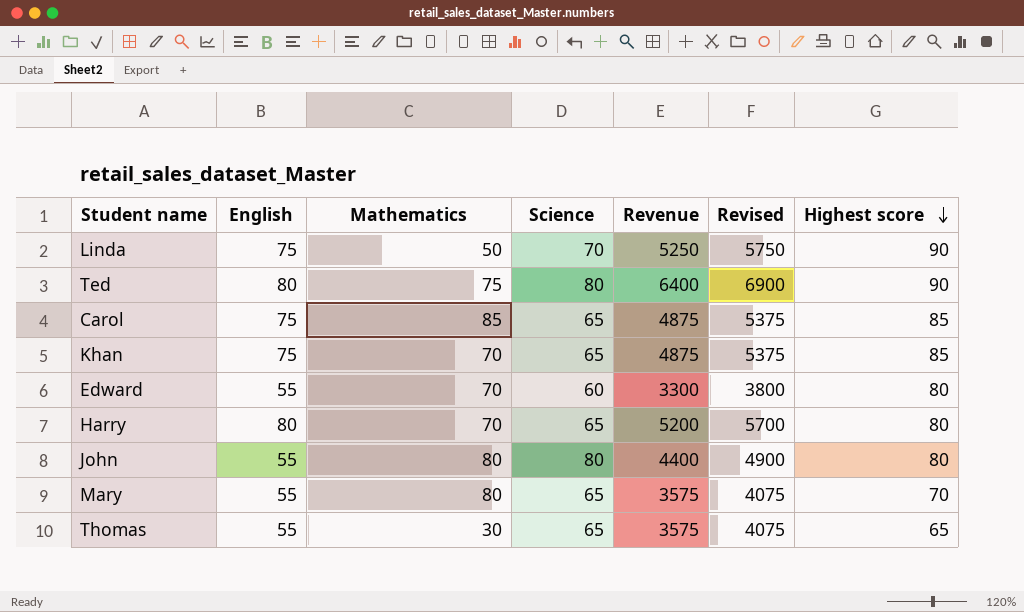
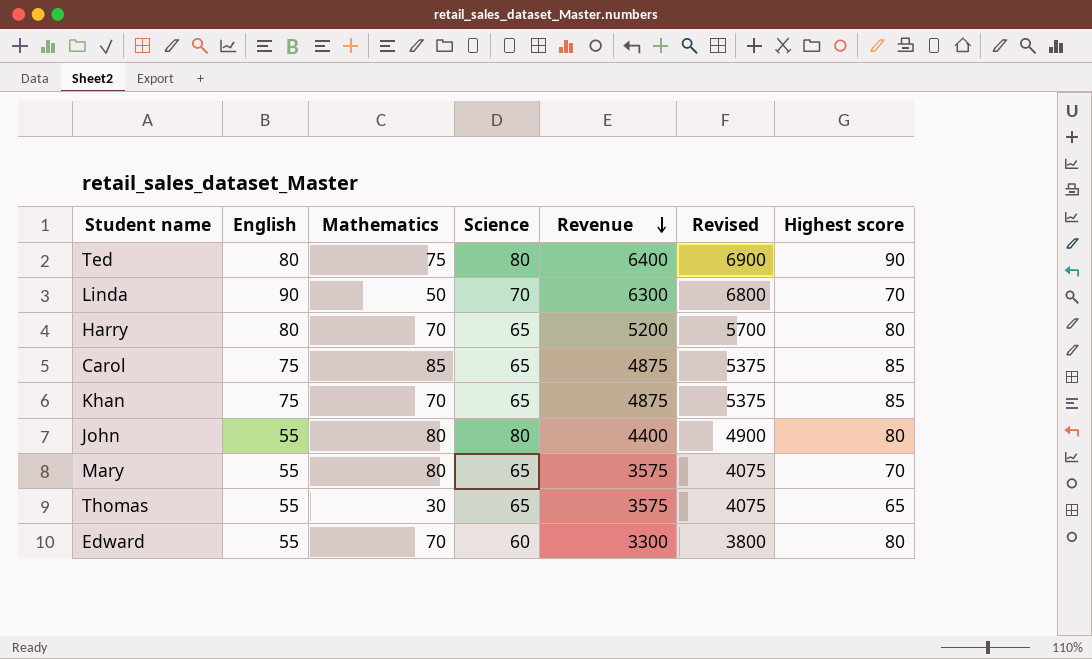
row order: Highest score descending -> Revenue descending
Linda | English: 75 -> 90
Linda | Revenue: 5250 -> 6300
Linda | Revised: 5750 -> 6800
Linda | Highest score: 90 -> 70

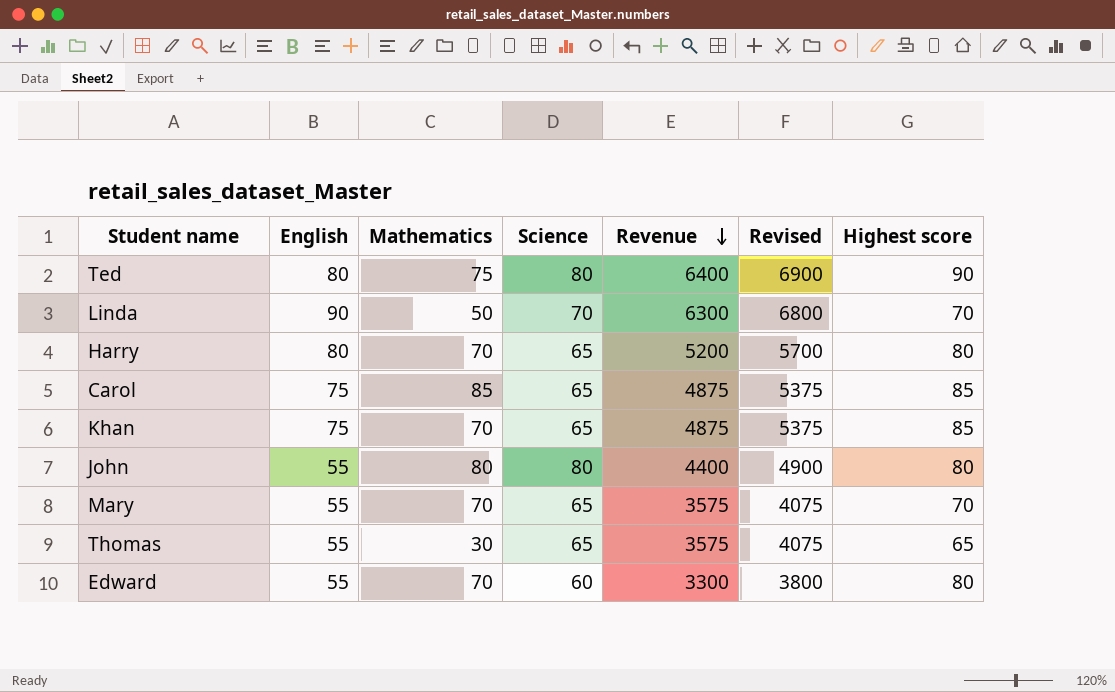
Mary | Mathematics: 80 -> 70

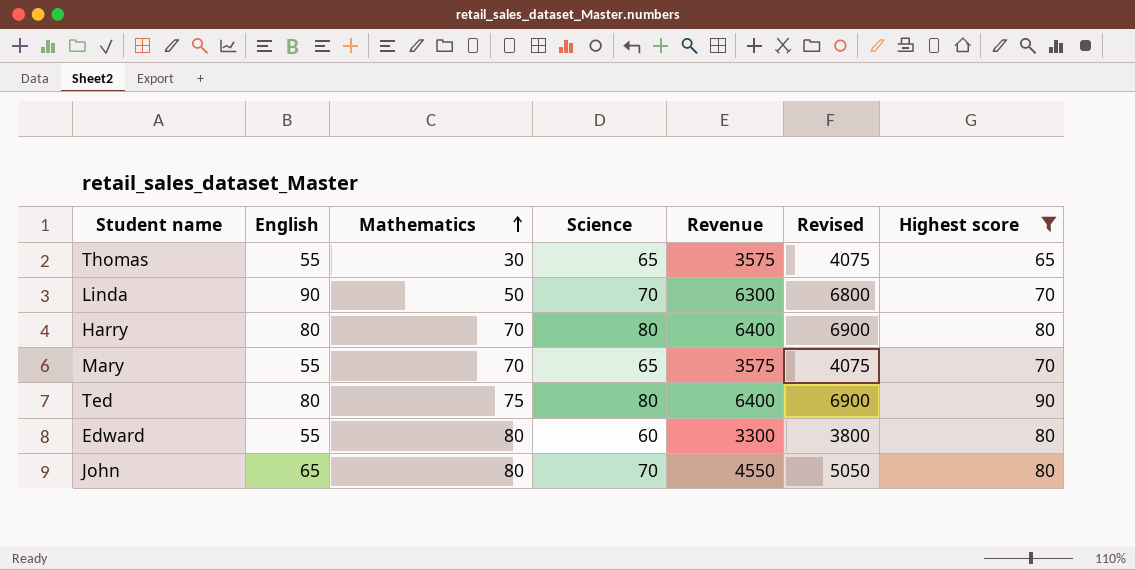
filter: none -> Highest score != 85
row order: Revenue descending -> Mathematics ascending
Harry | Science: 65 -> 80
Harry | Revenue: 5200 -> 6400
Harry | Revised: 5700 -> 6900
Edward | Mathematics: 70 -> 80
John | English: 55 -> 65
John | Science: 80 -> 70
John | Revenue: 4400 -> 4550
John | Revised: 4900 -> 5050

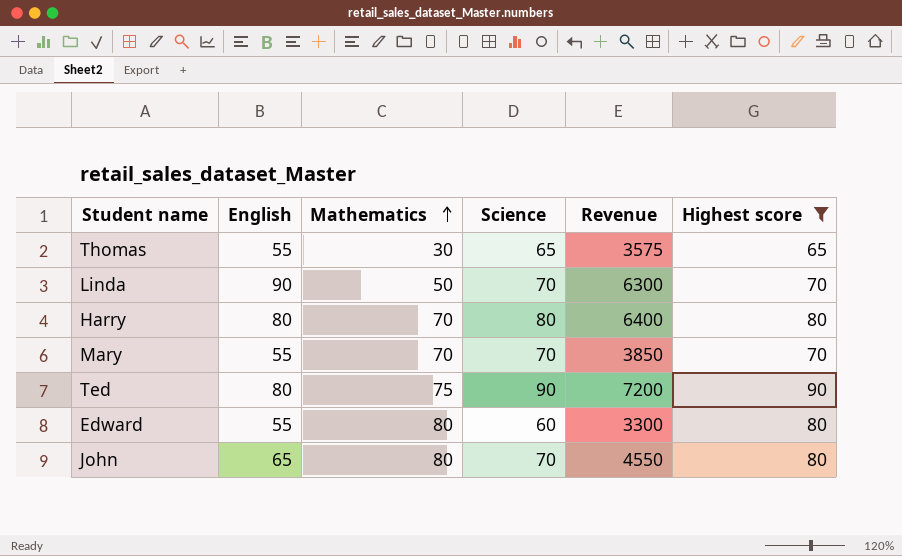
column Revised | formula: [Revenue] + 500 -> none
Mary | Science: 65 -> 70
Mary | Revenue: 3575 -> 3850
Ted | Science: 80 -> 90
Ted | Revenue: 6400 -> 7200

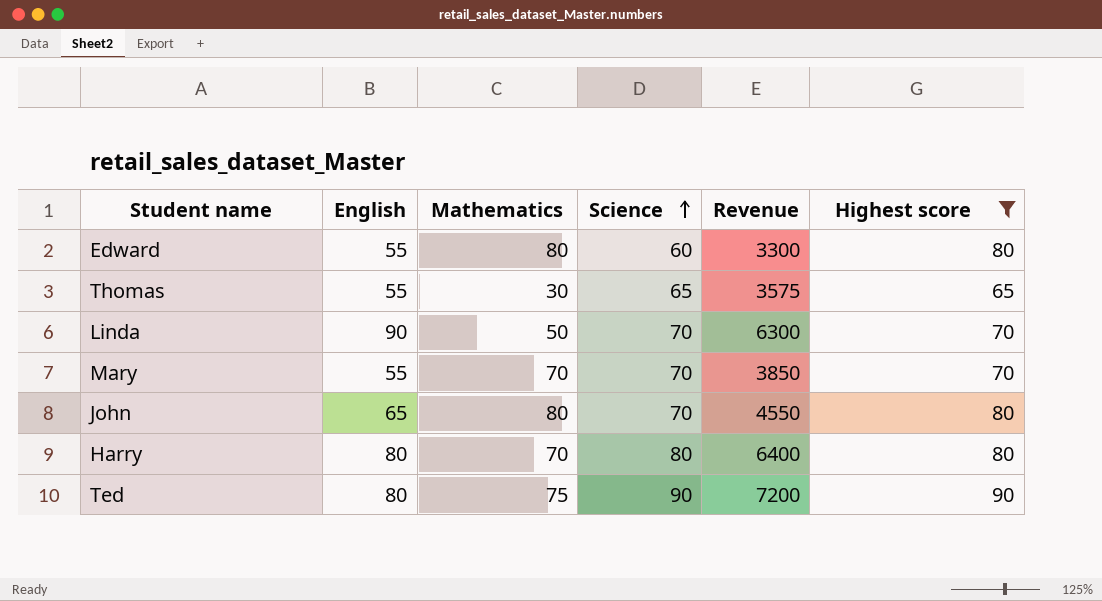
row order: Mathematics ascending -> Science ascending

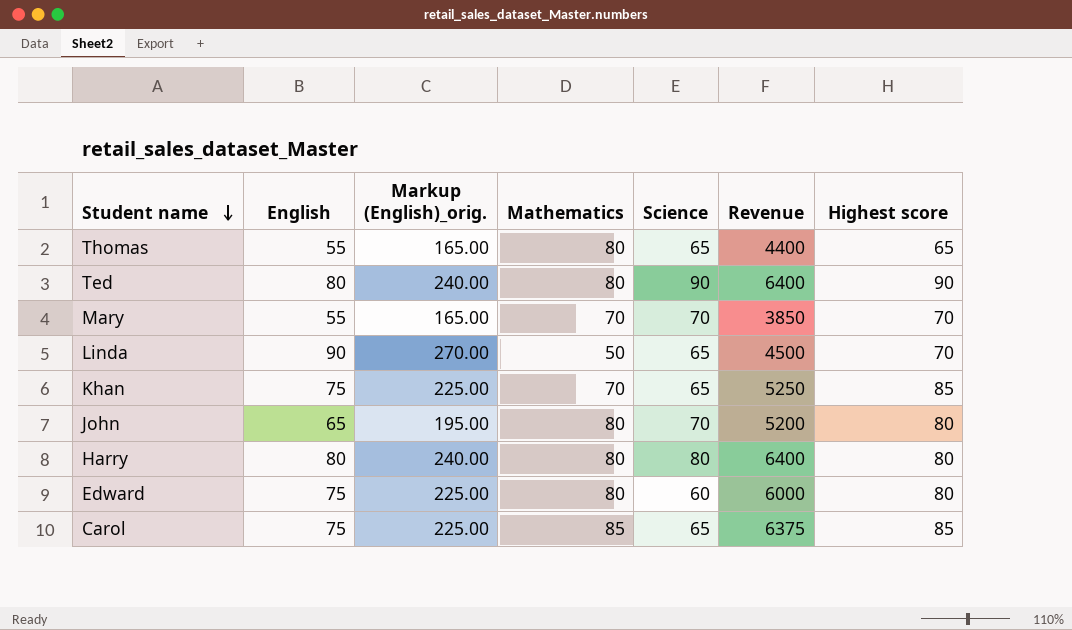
filter: Highest score != 85 -> none
row order: Science ascending -> Student name descending
column Markup (English)_orig. | formula: none -> [English] * 3
column Revenue | formula: [English] * [Science] -> [English] * [Mathematics]
Thomas | Mathematics: 30 -> 80
Ted | Mathematics: 75 -> 80
Linda | Science: 70 -> 65
Harry | Mathematics: 70 -> 80
Edward | English: 55 -> 75

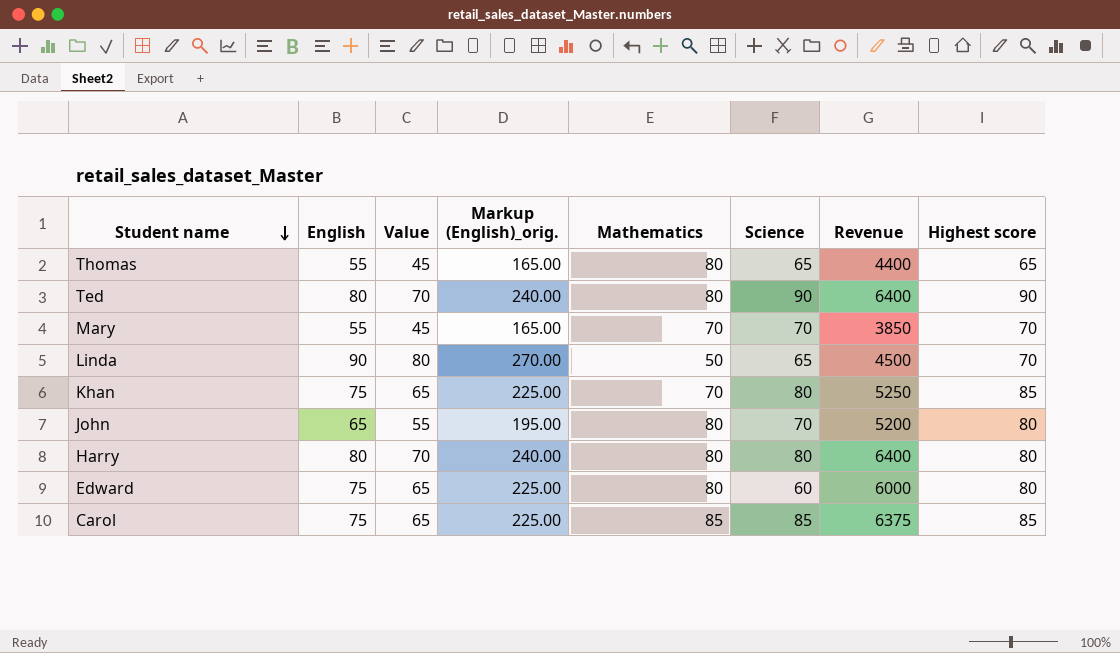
column Value | formula: none -> [English] - 10
Khan | Science: 65 -> 80
Carol | Science: 65 -> 85

